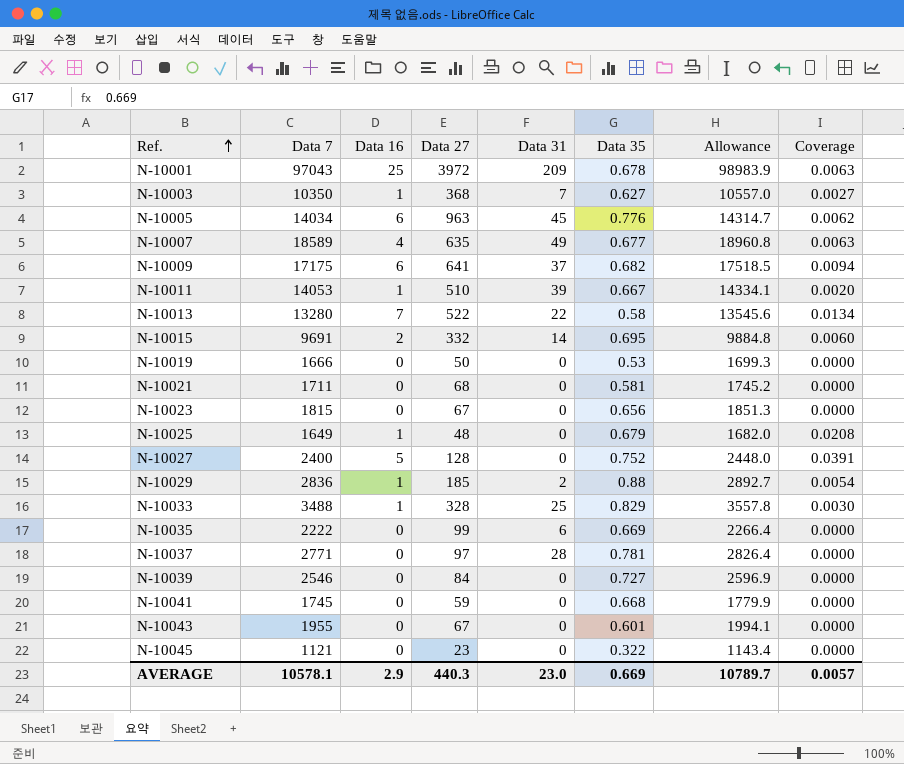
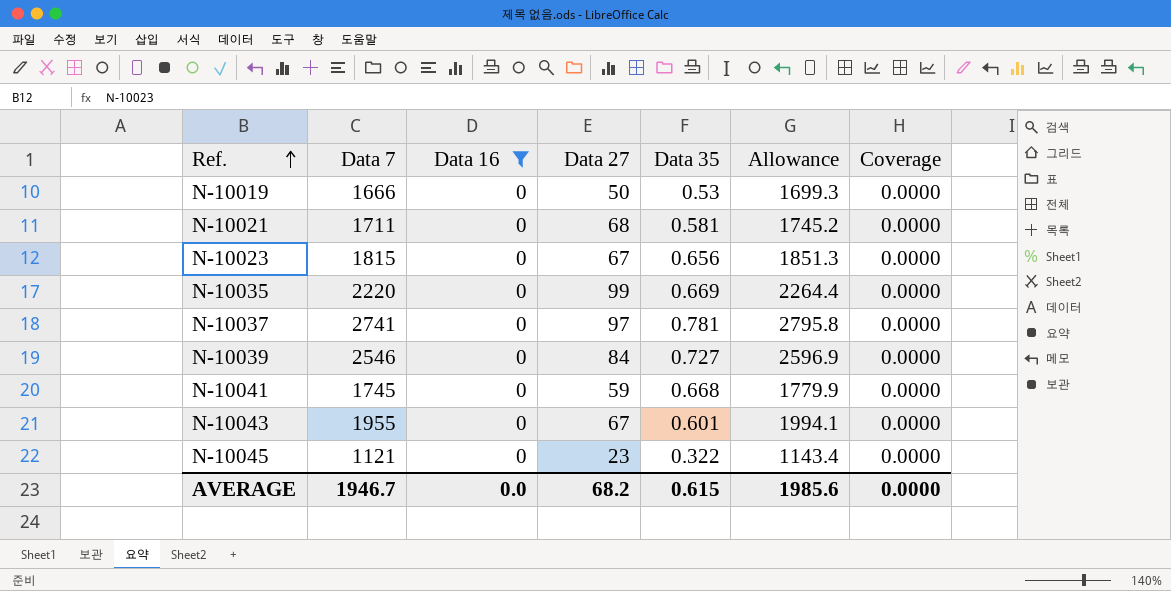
filter: none -> Data 16 = 0
column Data 31 | position: 5 -> none
N-10035 | Data 7: 2222 -> 2220
N-10035 | Allowance: 2266.4 -> 2264.4
N-10037 | Data 7: 2771 -> 2741
N-10037 | Allowance: 2826.4 -> 2795.8
AVERAGE | Data 7: 10578.1 -> 1946.7
AVERAGE | Data 16: 2.9 -> 0.0
AVERAGE | Data 27: 440.3 -> 68.2
AVERAGE | Data 35: 0.669 -> 0.615
AVERAGE | Allowance: 10789.7 -> 1985.6
AVERAGE | Coverage: 0.0057 -> 0.0000

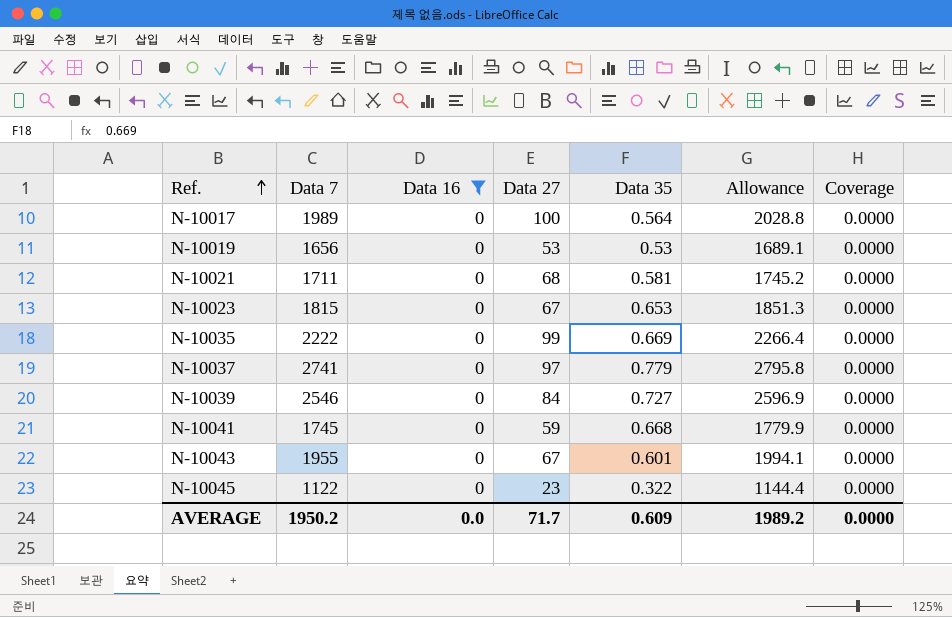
row N-10017: none -> 1989 | 0 | 100 | 0.564 | 2028.8 | 0.0000
N-10019 | Data 7: 1666 -> 1656
N-10019 | Data 27: 50 -> 53
N-10019 | Allowance: 1699.3 -> 1689.1
N-10023 | Data 35: 0.656 -> 0.653
N-10035 | Data 7: 2220 -> 2222
N-10035 | Allowance: 2264.4 -> 2266.4
N-10037 | Data 35: 0.781 -> 0.779
N-10045 | Data 7: 1121 -> 1122
N-10045 | Allowance: 1143.4 -> 1144.4
AVERAGE | Data 7: 1946.7 -> 1950.2
AVERAGE | Data 27: 68.2 -> 71.7
AVERAGE | Data 35: 0.615 -> 0.609
AVERAGE | Allowance: 1985.6 -> 1989.2

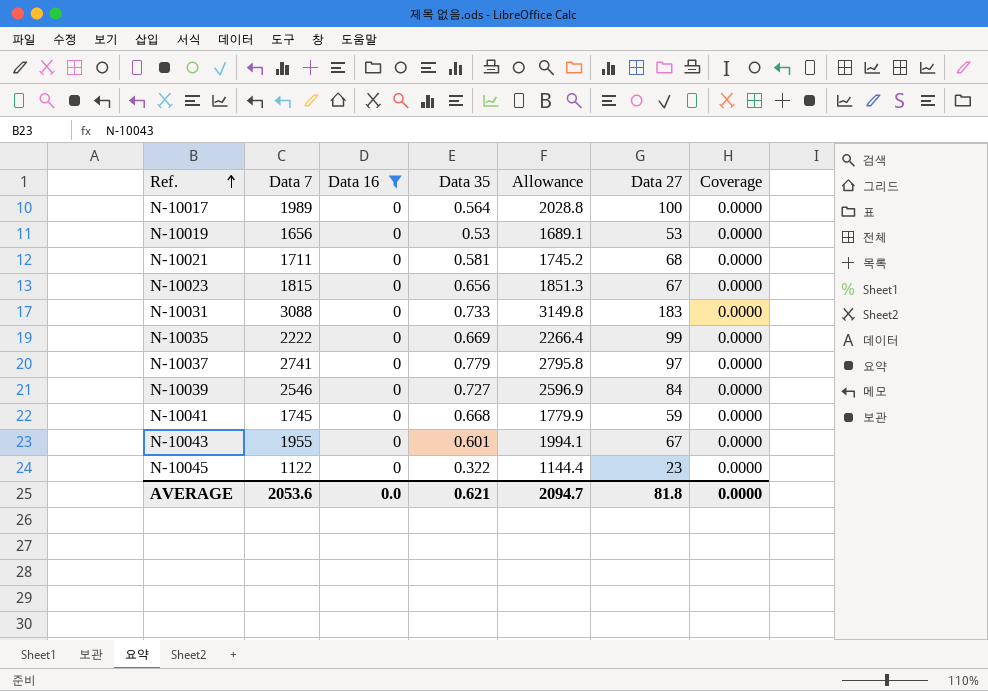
column Data 27 | position: 4 -> 6
N-10023 | Data 35: 0.653 -> 0.656
row N-10031: none -> 3088 | 0 | 0.733 | 3149.8 | 183 | 0.0000
AVERAGE | Data 7: 1950.2 -> 2053.6
AVERAGE | Data 35: 0.609 -> 0.621
AVERAGE | Allowance: 1989.2 -> 2094.7
AVERAGE | Data 27: 71.7 -> 81.8

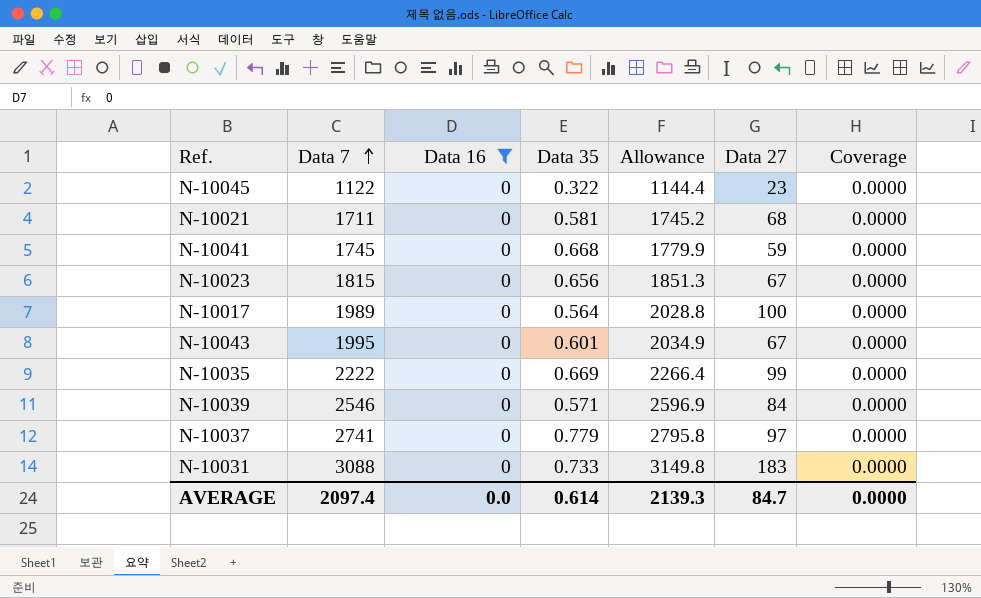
row order: Ref. ascending -> Data 7 ascending
row N-10019: 1656 | 0 | 0.53 | 1689.1 | 53 | 0.0000 -> none
N-10043 | Data 7: 1955 -> 1995
N-10043 | Allowance: 1994.1 -> 2034.9
N-10039 | Data 35: 0.727 -> 0.571
AVERAGE | Data 7: 2053.6 -> 2097.4
AVERAGE | Data 35: 0.621 -> 0.614
AVERAGE | Allowance: 2094.7 -> 2139.3
AVERAGE | Data 27: 81.8 -> 84.7

